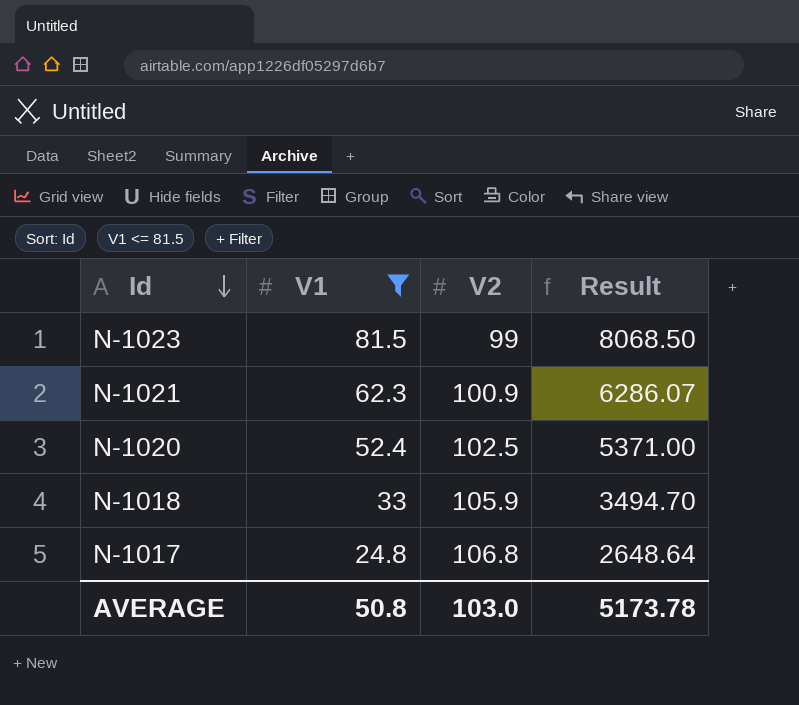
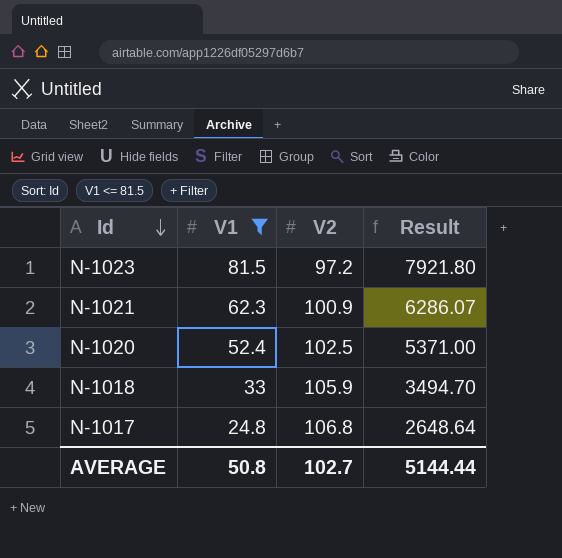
N-1023 | V2: 99 -> 97.2
N-1023 | Result: 8068.50 -> 7921.80
AVERAGE | V2: 103.0 -> 102.7
AVERAGE | Result: 5173.78 -> 5144.44

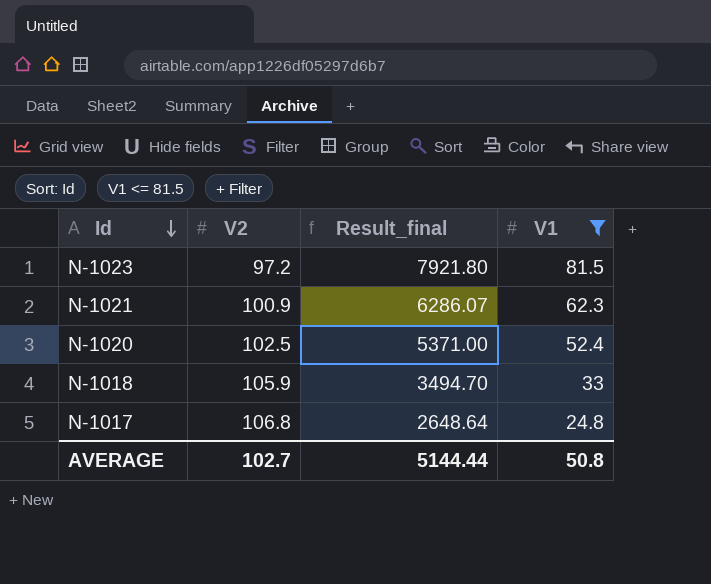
column name: Result -> Result_final
column V1 | position: 2 -> 4

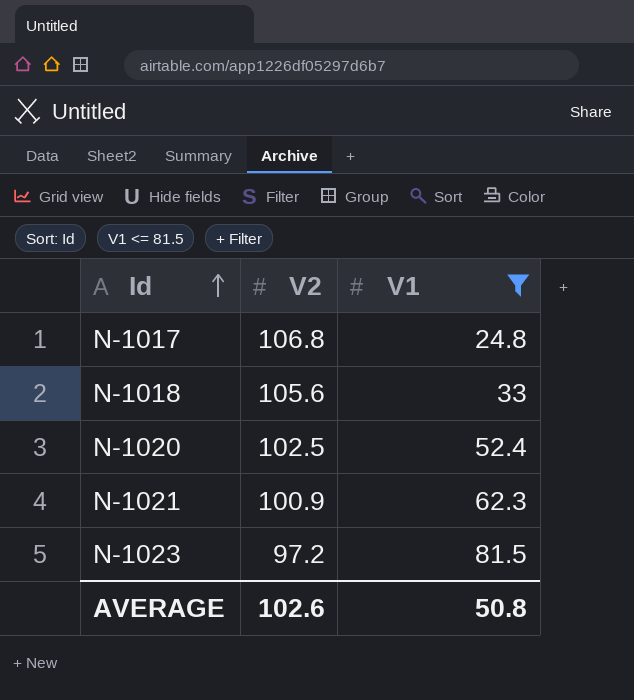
row order: Id descending -> Id ascending
column Result_final | formula: [V2] * [V1] -> none
N-1018 | V2: 105.9 -> 105.6
AVERAGE | V2: 102.7 -> 102.6

